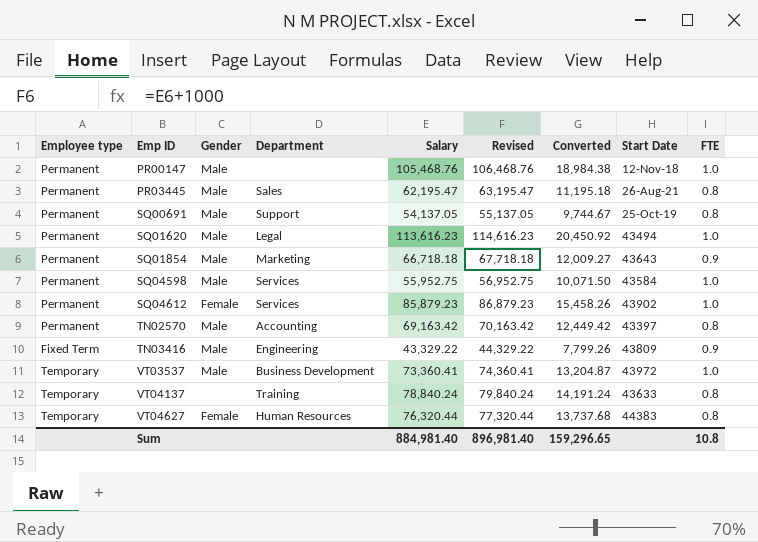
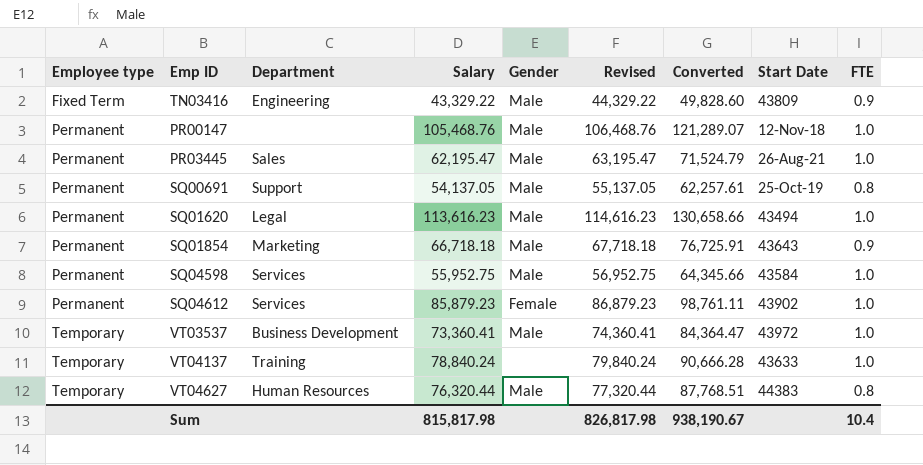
row order: Emp ID ascending -> Employee type ascending
column Gender | position: 3 -> 5
column Converted | formula: [Salary] * 0.18 -> [Salary] * 1.15
row TN02570: Permanent | Male | Accounting | 69,163.42 | 70,163.42 | 12,449.42 | 43397 | 0.8 -> none
PR03445 | FTE: 0.8 -> 1.0
VT04137 | FTE: 0.8 -> 1.0
VT04627 | Gender: Female -> Male
Sum | Salary: 884,981.40 -> 815,817.98
Sum | Revised: 896,981.40 -> 826,817.98
Sum | Converted: 159,296.65 -> 938,190.67
Sum | FTE: 10.8 -> 10.4

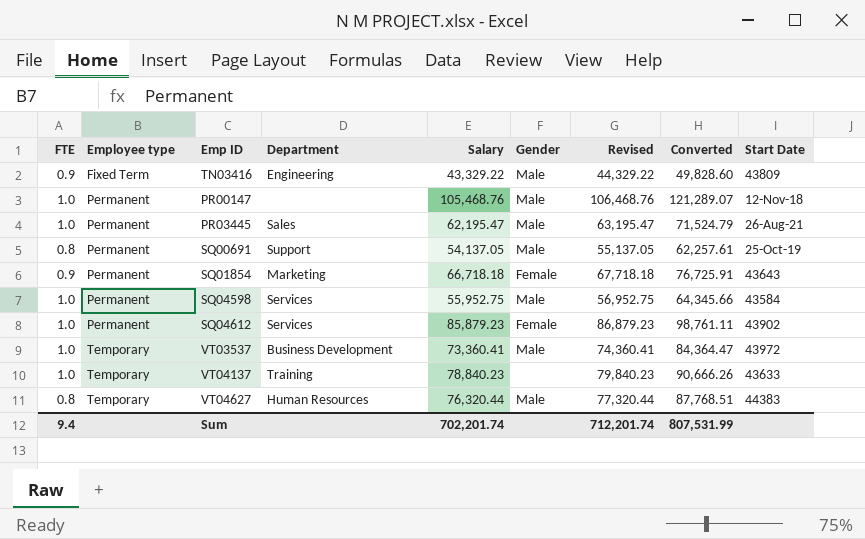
column FTE | position: 9 -> 1
row SQ01620: Permanent | Legal | 113,616.23 | Male | 114,616.23 | 130,658.66 | 43494 | 1.0 -> none
SQ01854 | Gender: Male -> Female
VT04137 | Salary: 78,840.24 -> 78,840.23
VT04137 | Revised: 79,840.24 -> 79,840.23
VT04137 | Converted: 90,666.28 -> 90,666.26
Sum | FTE: 10.4 -> 9.4
Sum | Salary: 815,817.98 -> 702,201.74
Sum | Revised: 826,817.98 -> 712,201.74
Sum | Converted: 938,190.67 -> 807,531.99

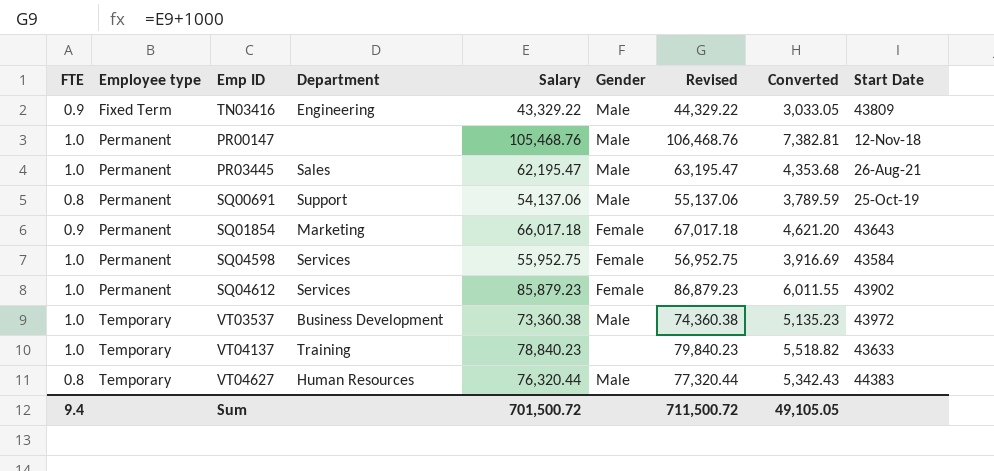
column Converted | formula: [Salary] * 1.15 -> [Salary] * 0.07
SQ00691 | Salary: 54,137.05 -> 54,137.06
SQ00691 | Revised: 55,137.05 -> 55,137.06
SQ01854 | Salary: 66,718.18 -> 66,017.18
SQ01854 | Revised: 67,718.18 -> 67,017.18
SQ04598 | Gender: Male -> Female
VT03537 | Salary: 73,360.41 -> 73,360.38
VT03537 | Revised: 74,360.41 -> 74,360.38
Sum | Salary: 702,201.74 -> 701,500.72
Sum | Revised: 712,201.74 -> 711,500.72
Sum | Converted: 807,531.99 -> 49,105.05

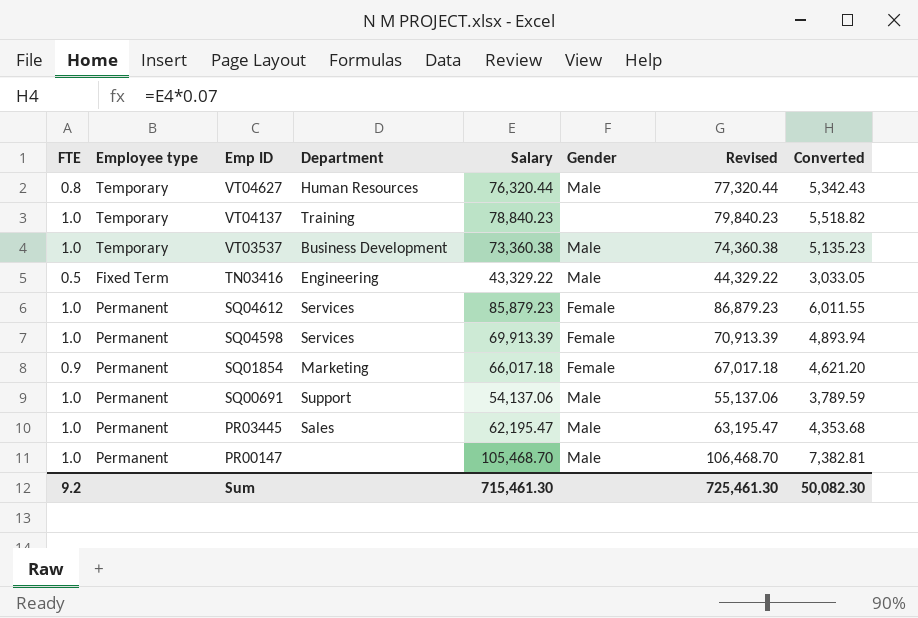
row order: Employee type ascending -> Emp ID descending
column Start Date | position: 9 -> none
TN03416 | FTE: 0.9 -> 0.5
SQ04598 | Salary: 55,952.75 -> 69,913.39
SQ04598 | Revised: 56,952.75 -> 70,913.39
SQ04598 | Converted: 3,916.69 -> 4,893.94
SQ00691 | FTE: 0.8 -> 1.0
PR00147 | Salary: 105,468.76 -> 105,468.70
PR00147 | Revised: 106,468.76 -> 106,468.70
Sum | FTE: 9.4 -> 9.2
Sum | Salary: 701,500.72 -> 715,461.30
Sum | Revised: 711,500.72 -> 725,461.30
Sum | Converted: 49,105.05 -> 50,082.30

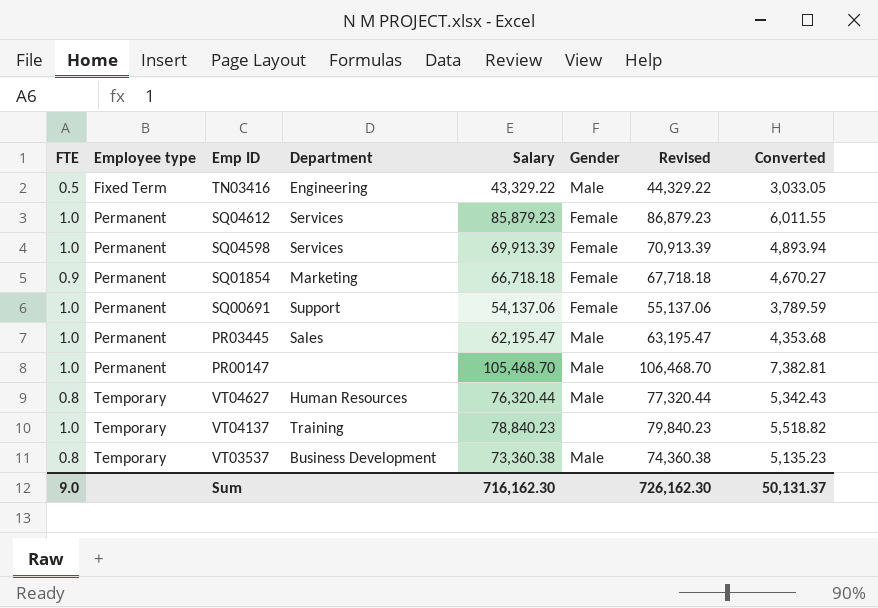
row order: Emp ID descending -> Employee type ascending
SQ01854 | Salary: 66,017.18 -> 66,718.18
SQ01854 | Revised: 67,017.18 -> 67,718.18
SQ01854 | Converted: 4,621.20 -> 4,670.27
SQ00691 | Gender: Male -> Female
VT03537 | FTE: 1.0 -> 0.8
Sum | FTE: 9.2 -> 9.0
Sum | Salary: 715,461.30 -> 716,162.30
Sum | Revised: 725,461.30 -> 726,162.30
Sum | Converted: 50,082.30 -> 50,131.37

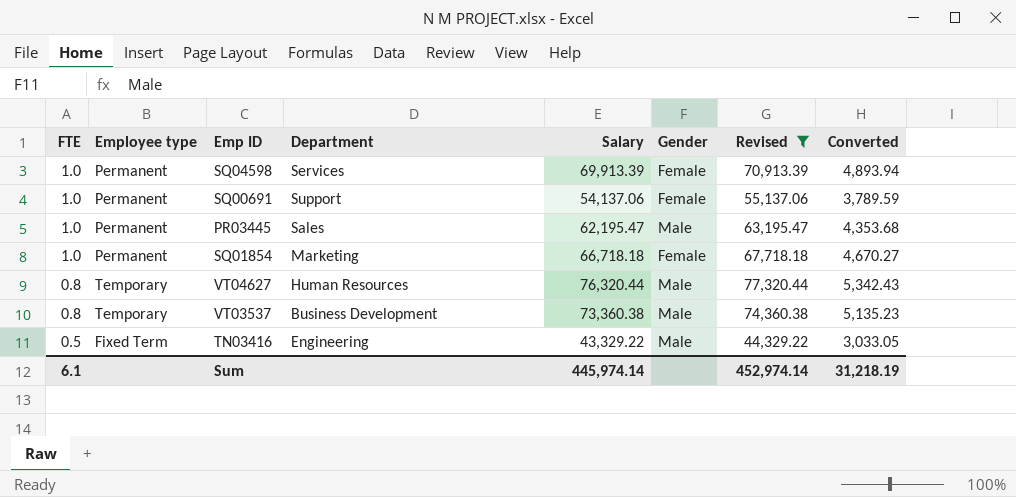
filter: none -> Revised <= 77,320.44
row order: Employee type ascending -> FTE descending
SQ01854 | FTE: 0.9 -> 1.0
Sum | FTE: 9.0 -> 6.1
Sum | Salary: 716,162.30 -> 445,974.14
Sum | Revised: 726,162.30 -> 452,974.14
Sum | Converted: 50,131.37 -> 31,218.19

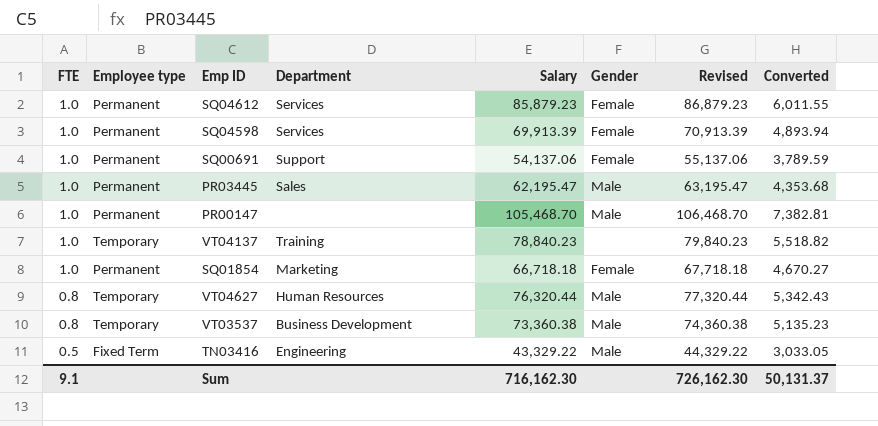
filter: Revised <= 77,320.44 -> none
Sum | FTE: 6.1 -> 9.1
Sum | Salary: 445,974.14 -> 716,162.30
Sum | Revised: 452,974.14 -> 726,162.30
Sum | Converted: 31,218.19 -> 50,131.37

